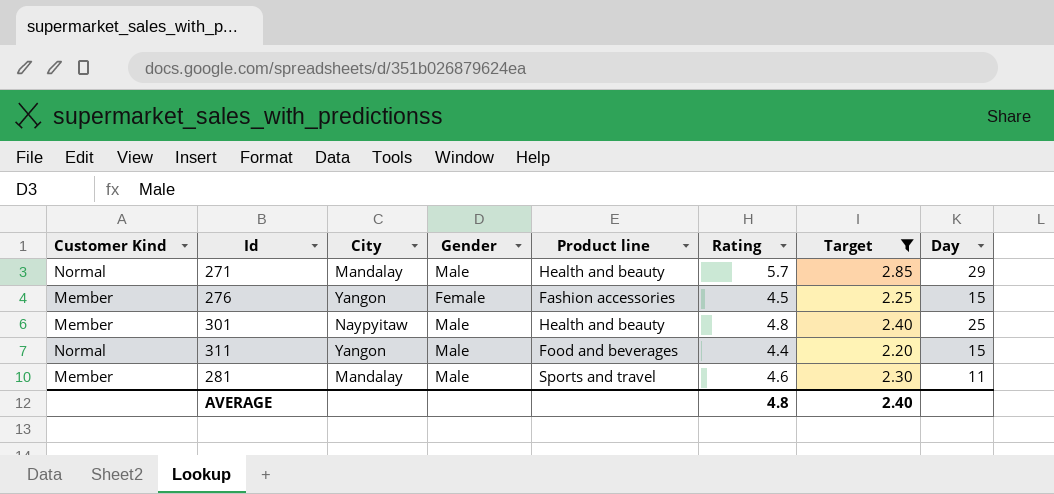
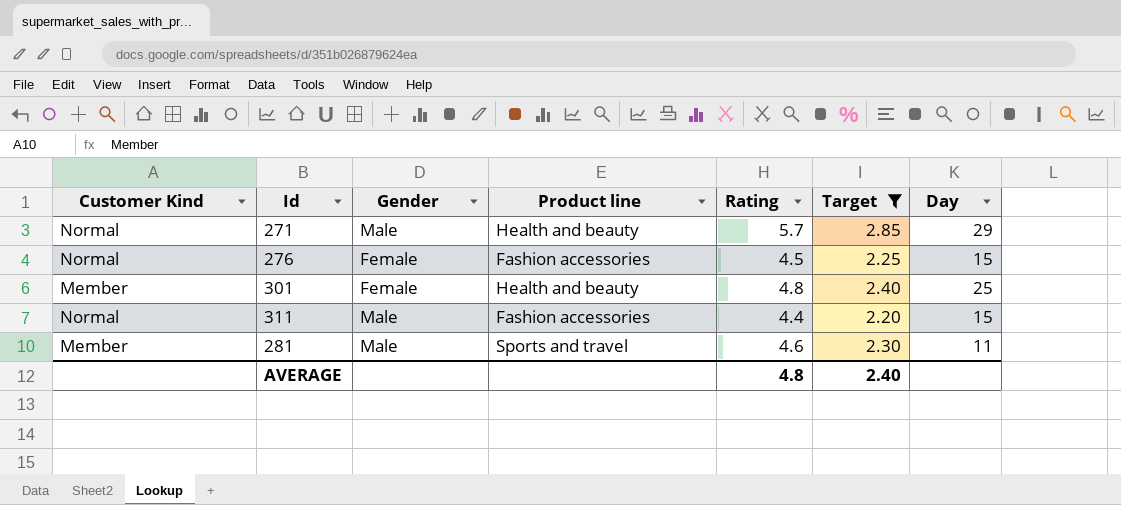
column City | position: 3 -> none
276 | Customer Kind: Member -> Normal
301 | Gender: Male -> Female
311 | Product line: Food and beverages -> Fashion accessories

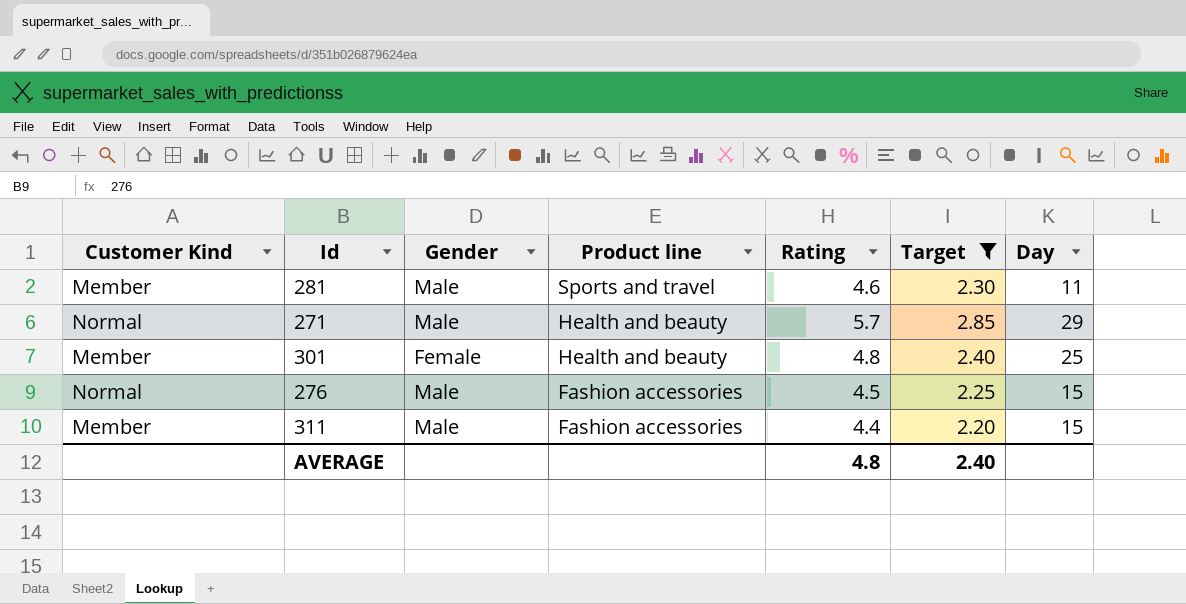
row order: none -> Product line descending
276 | Gender: Female -> Male
311 | Customer Kind: Normal -> Member

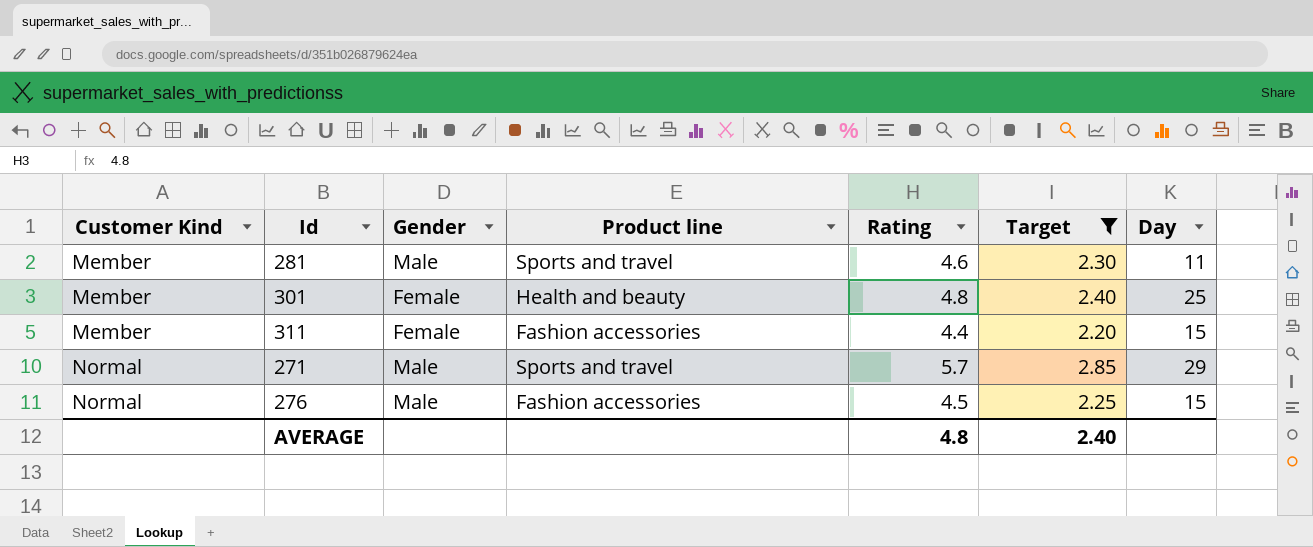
row order: Product line descending -> Customer Kind ascending
311 | Gender: Male -> Female
271 | Product line: Health and beauty -> Sports and travel

